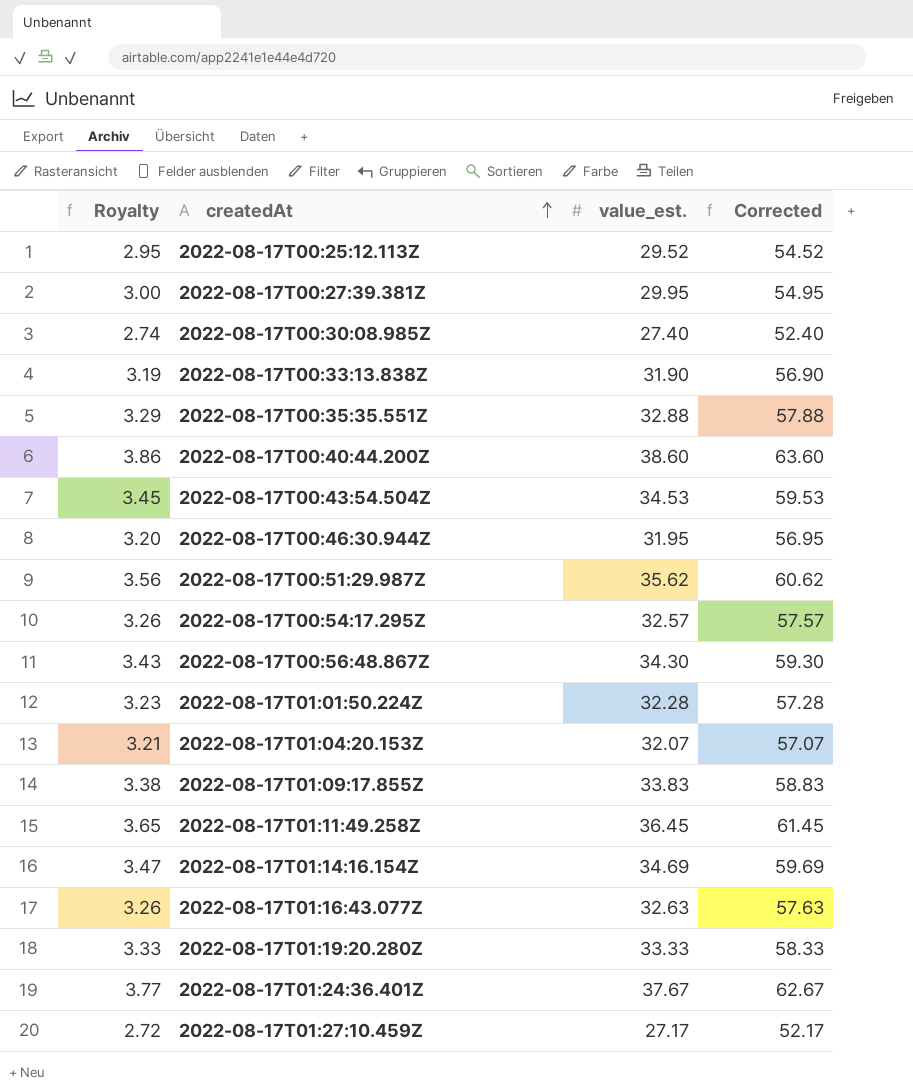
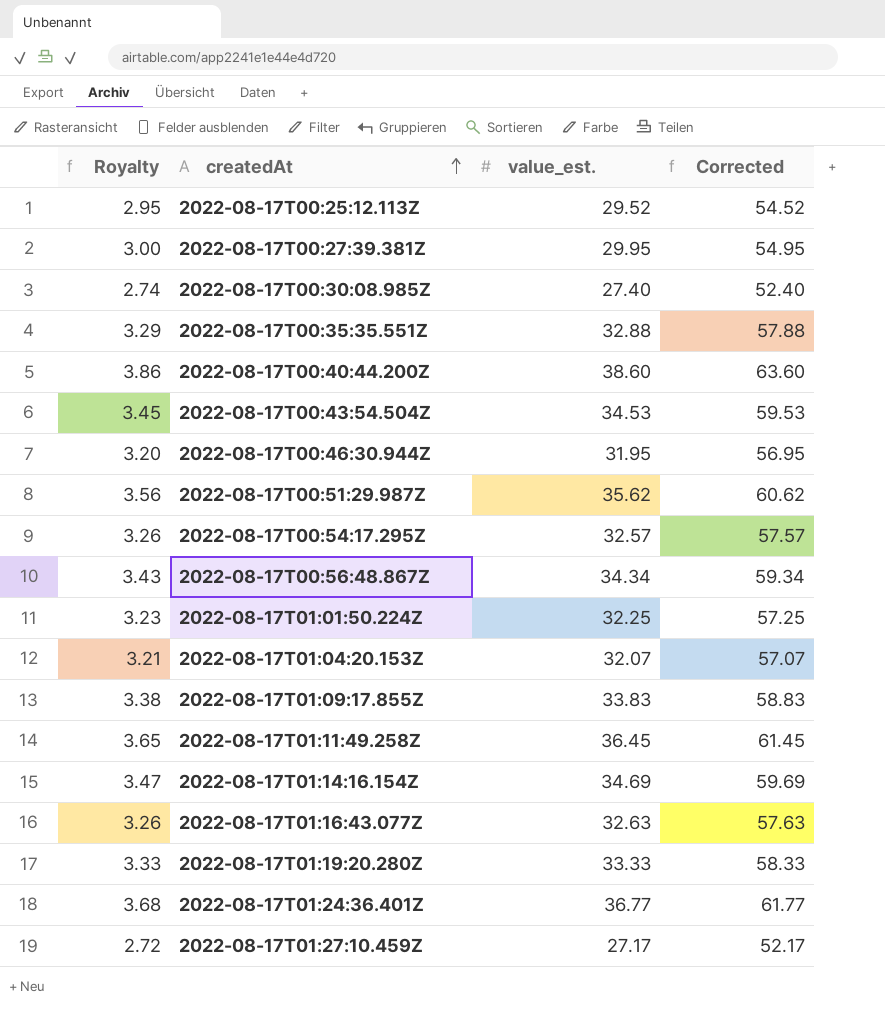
row 2022-08-17T00:33:13.838Z: 3.19 | 31.90 | 56.90 -> none
2022-08-17T00:56:48.867Z | value_est.: 34.30 -> 34.34
2022-08-17T00:56:48.867Z | Corrected: 59.30 -> 59.34
2022-08-17T01:01:50.224Z | value_est.: 32.28 -> 32.25
2022-08-17T01:01:50.224Z | Corrected: 57.28 -> 57.25
2022-08-17T01:24:36.401Z | Royalty: 3.77 -> 3.68
2022-08-17T01:24:36.401Z | value_est.: 37.67 -> 36.77
2022-08-17T01:24:36.401Z | Corrected: 62.67 -> 61.77

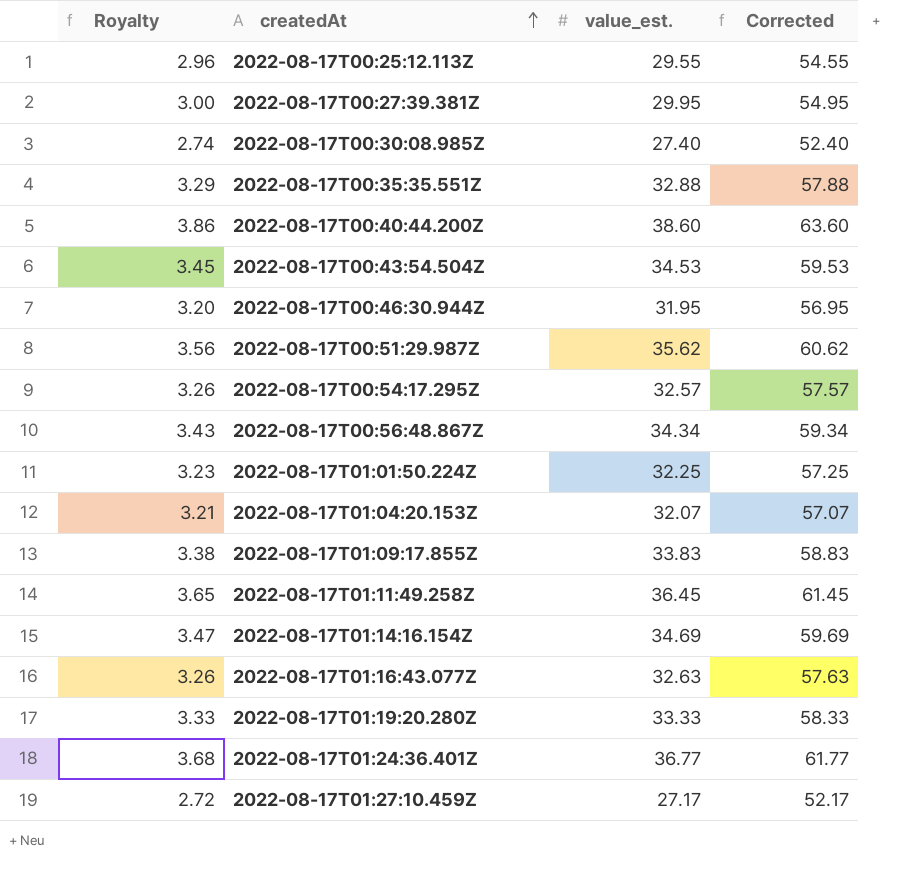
2022-08-17T00:25:12.113Z | Royalty: 2.95 -> 2.96
2022-08-17T00:25:12.113Z | value_est.: 29.52 -> 29.55
2022-08-17T00:25:12.113Z | Corrected: 54.52 -> 54.55

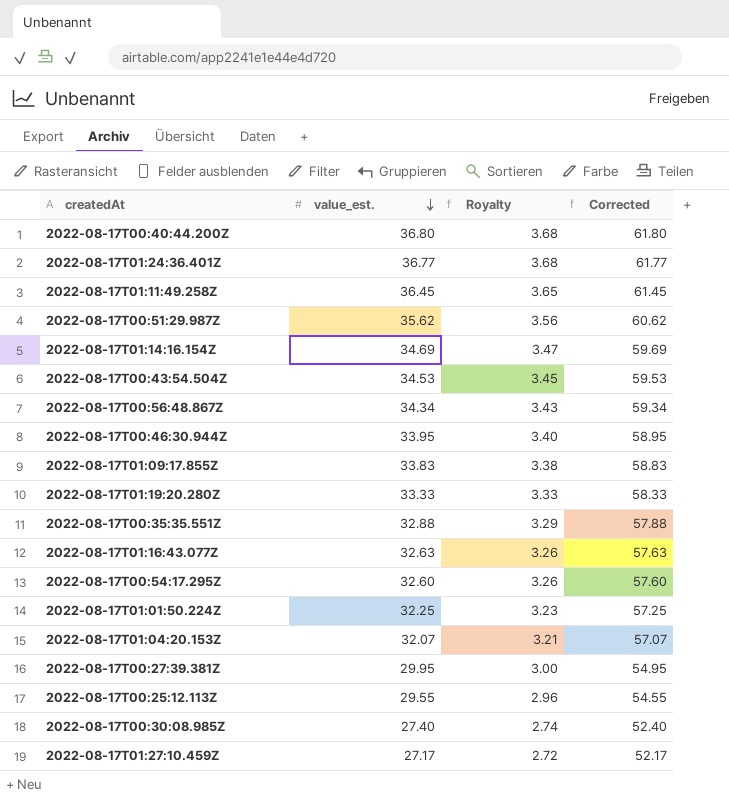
row order: createdAt ascending -> value_est. descending
column Royalty | position: 1 -> 3
2022-08-17T00:40:44.200Z | value_est.: 38.60 -> 36.80
2022-08-17T00:40:44.200Z | Royalty: 3.86 -> 3.68
2022-08-17T00:40:44.200Z | Corrected: 63.60 -> 61.80
2022-08-17T00:46:30.944Z | value_est.: 31.95 -> 33.95
2022-08-17T00:46:30.944Z | Royalty: 3.20 -> 3.40
2022-08-17T00:46:30.944Z | Corrected: 56.95 -> 58.95
2022-08-17T00:54:17.295Z | value_est.: 32.57 -> 32.60
2022-08-17T00:54:17.295Z | Corrected: 57.57 -> 57.60

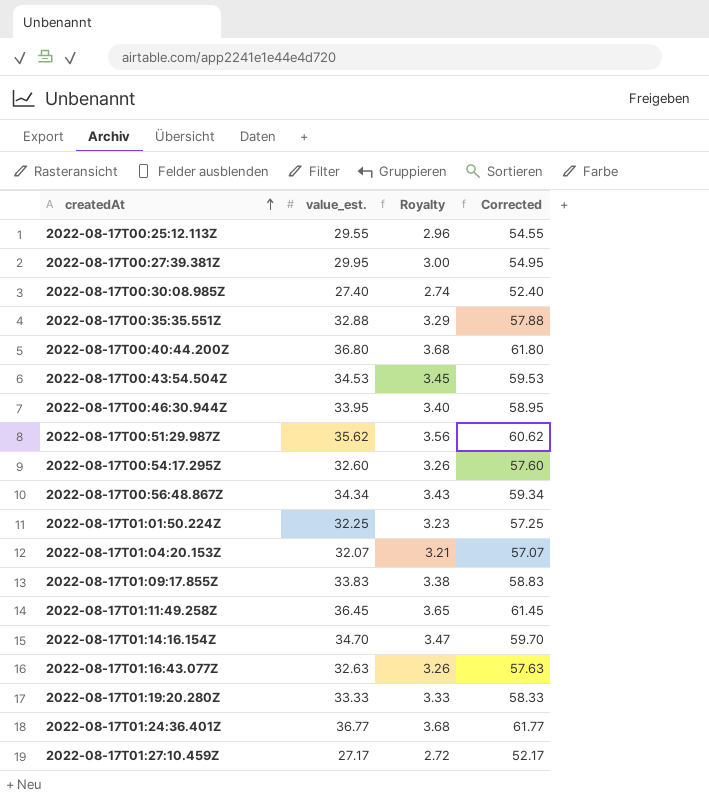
row order: value_est. descending -> createdAt ascending
2022-08-17T01:14:16.154Z | value_est.: 34.69 -> 34.70
2022-08-17T01:14:16.154Z | Corrected: 59.69 -> 59.70

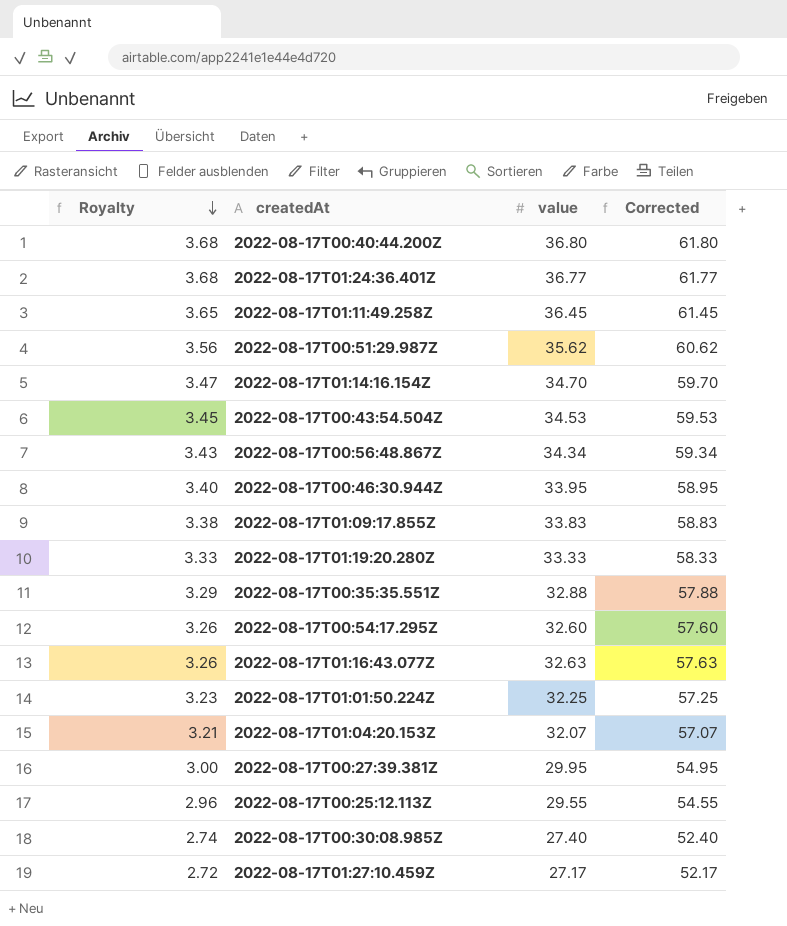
row order: createdAt ascending -> Royalty descending
column Royalty | position: 3 -> 1
column name: value_est. -> value

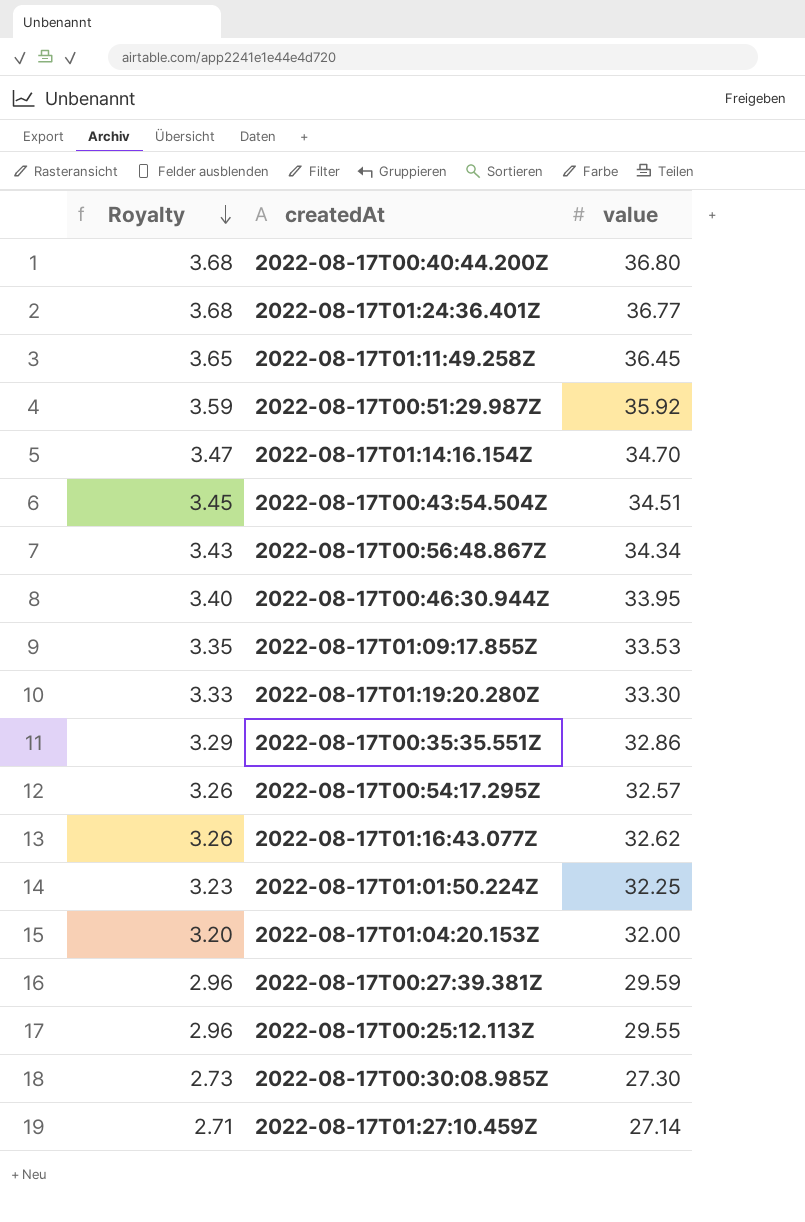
column Corrected | formula: [value] + 25 -> none
2022-08-17T00:51:29.987Z | Royalty: 3.56 -> 3.59
2022-08-17T00:51:29.987Z | value: 35.62 -> 35.92
2022-08-17T00:43:54.504Z | value: 34.53 -> 34.51
2022-08-17T01:09:17.855Z | Royalty: 3.38 -> 3.35
2022-08-17T01:09:17.855Z | value: 33.83 -> 33.53
2022-08-17T01:19:20.280Z | value: 33.33 -> 33.30
2022-08-17T00:35:35.551Z | value: 32.88 -> 32.86
2022-08-17T00:54:17.295Z | value: 32.60 -> 32.57
2022-08-17T01:16:43.077Z | value: 32.63 -> 32.62
2022-08-17T01:04:20.153Z | Royalty: 3.21 -> 3.20
2022-08-17T01:04:20.153Z | value: 32.07 -> 32.00
2022-08-17T00:27:39.381Z | Royalty: 3.00 -> 2.96
2022-08-17T00:27:39.381Z | value: 29.95 -> 29.59
2022-08-17T00:30:08.985Z | Royalty: 2.74 -> 2.73
2022-08-17T00:30:08.985Z | value: 27.40 -> 27.30
2022-08-17T01:27:10.459Z | Royalty: 2.72 -> 2.71
2022-08-17T01:27:10.459Z | value: 27.17 -> 27.14

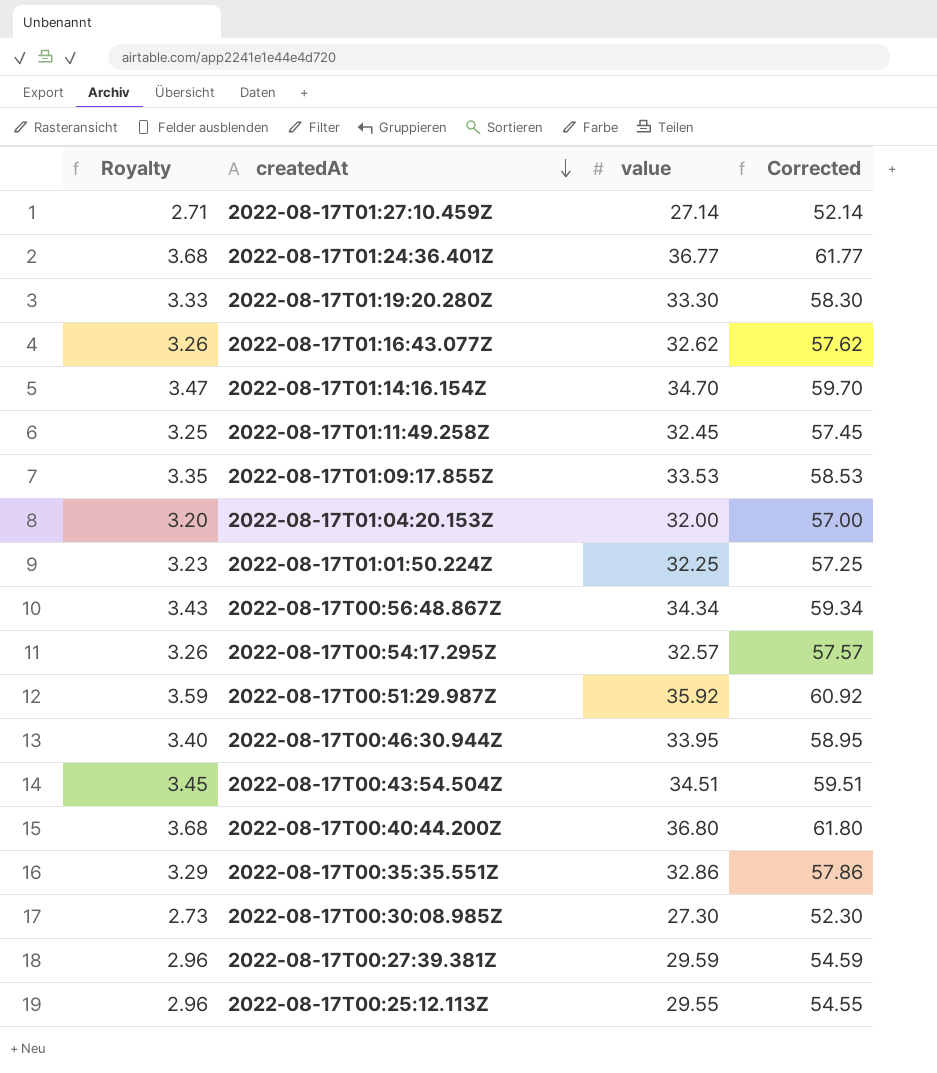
row order: Royalty descending -> createdAt descending
column Corrected | formula: none -> [value] + 25
2022-08-17T01:11:49.258Z | Royalty: 3.65 -> 3.25
2022-08-17T01:11:49.258Z | value: 36.45 -> 32.45

